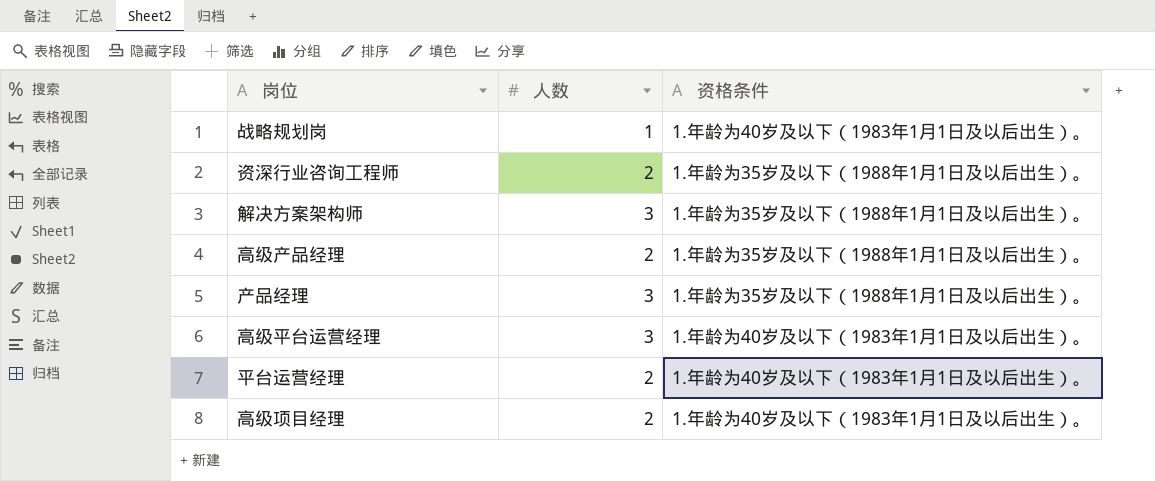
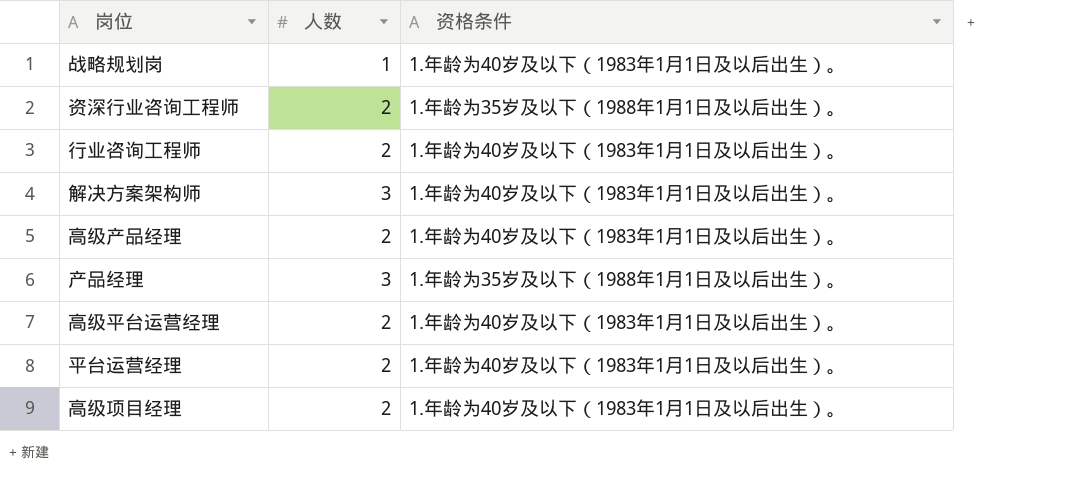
row 行业咨询工程师: none -> 2 | 1.年龄为40岁及以下（1983年1月1日及以后出生）。
解决方案架构师 | 资格条件: 1.年龄为35岁及以下（1988年1月1日及以后出生）。 -> 1.年龄为40岁及以下（1983年1月1日及以后出生）。
高级产品经理 | 资格条件: 1.年龄为35岁及以下（1988年1月1日及以后出生）。 -> 1.年龄为40岁及以下（1983年1月1日及以后出生）。
高级平台运营经理 | 人数: 3 -> 2

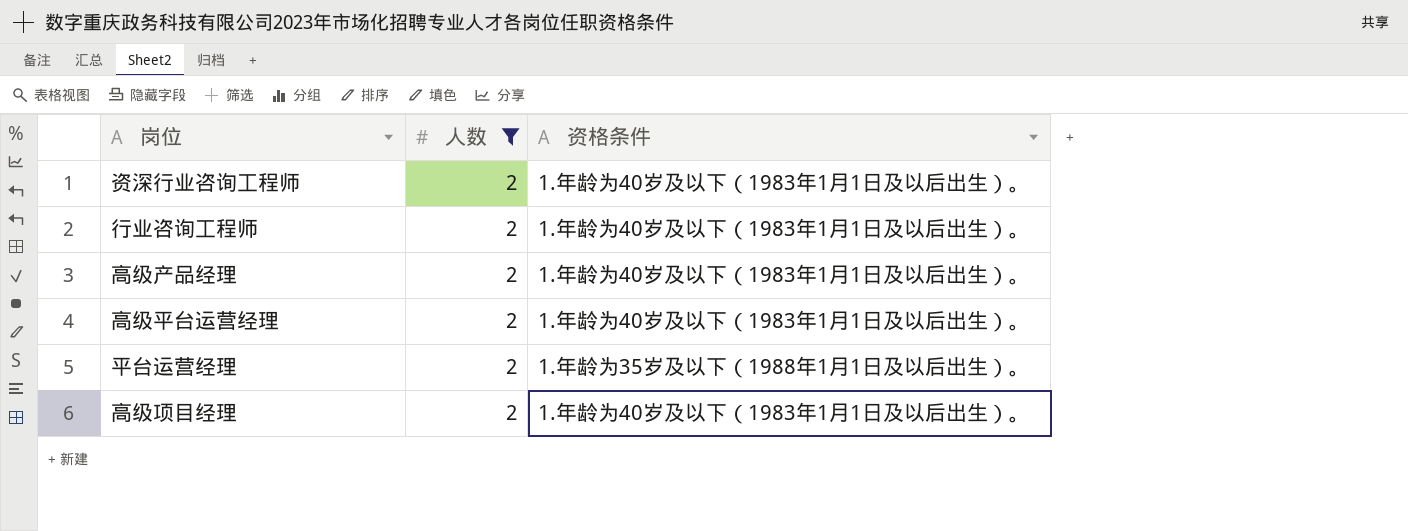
filter: none -> 人数 = 2
资深行业咨询工程师 | 资格条件: 1.年龄为35岁及以下（1988年1月1日及以后出生）。 -> 1.年龄为40岁及以下（1983年1月1日及以后出生）。
平台运营经理 | 资格条件: 1.年龄为40岁及以下（1983年1月1日及以后出生）。 -> 1.年龄为35岁及以下（1988年1月1日及以后出生）。

